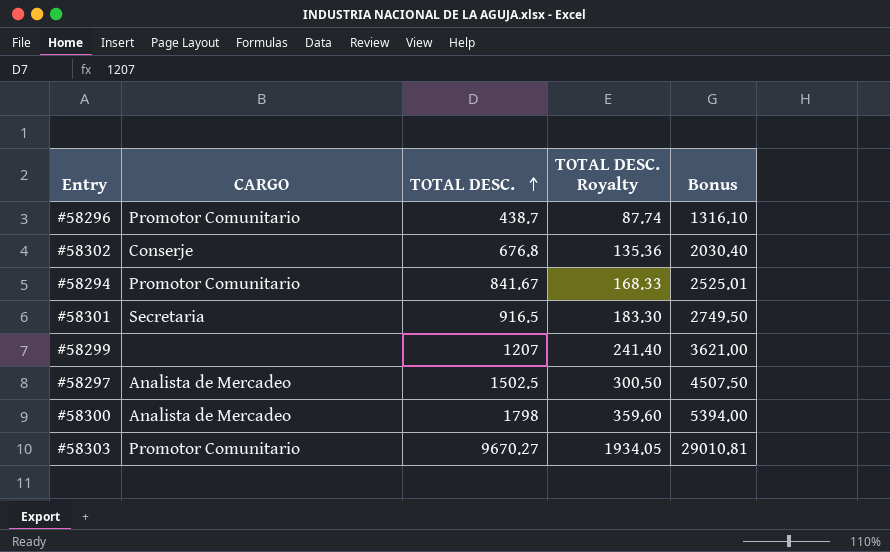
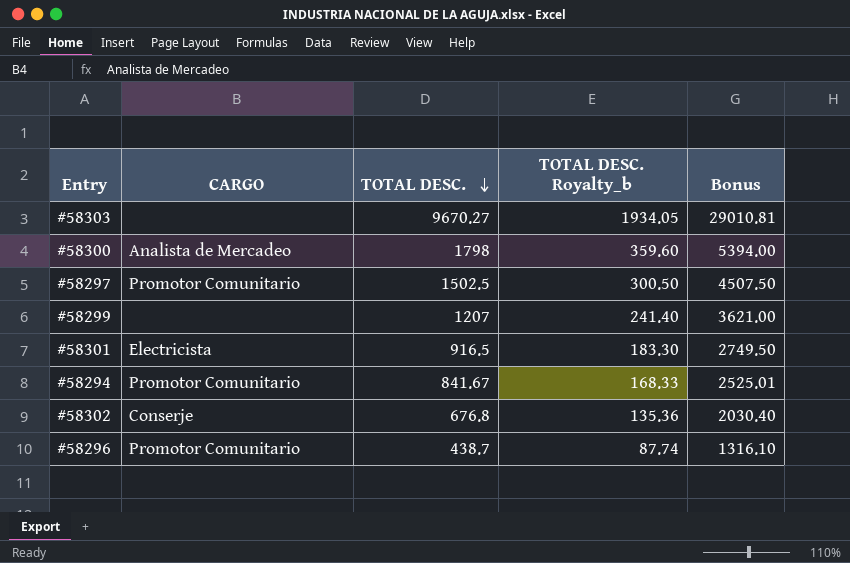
row order: TOTAL DESC. ascending -> TOTAL DESC. descending
column name: TOTAL DESC. Royalty -> TOTAL DESC. Royalty_b
#58303 | CARGO: Promotor Comunitario -> none
#58297 | CARGO: Analista de Mercadeo -> Promotor Comunitario
#58301 | CARGO: Secretaria -> Electricista

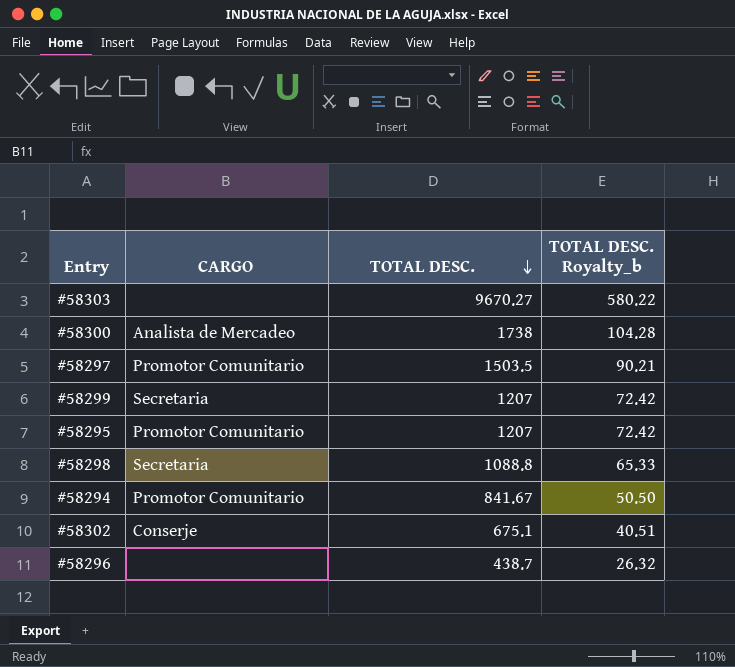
column Bonus | formula: [TOTAL DESC.] * 3 -> none
column TOTAL DESC. Royalty_b | formula: [TOTAL DESC.] * 0.2 -> [TOTAL DESC.] * 0.06
row #58301: Electricista | 916.5 | 183.30 | 2749.50 -> none
#58300 | TOTAL DESC.: 1798 -> 1738
#58297 | TOTAL DESC.: 1502.5 -> 1503.5
#58299 | CARGO: none -> Secretaria
row #58295: none -> Promotor Comunitario | 1207 | 72.42
row #58298: none -> Secretaria | 1088.8 | 65.33
#58302 | TOTAL DESC.: 676.8 -> 675.1
#58296 | CARGO: Promotor Comunitario -> none

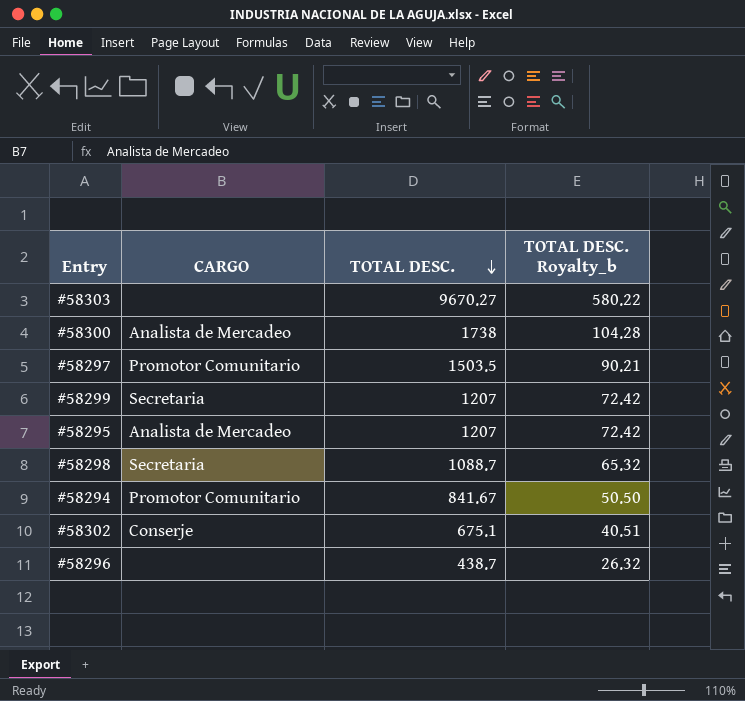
#58295 | CARGO: Promotor Comunitario -> Analista de Mercadeo
#58298 | TOTAL DESC.: 1088.8 -> 1088.7
#58298 | TOTAL DESC. Royalty_b: 65.33 -> 65.32

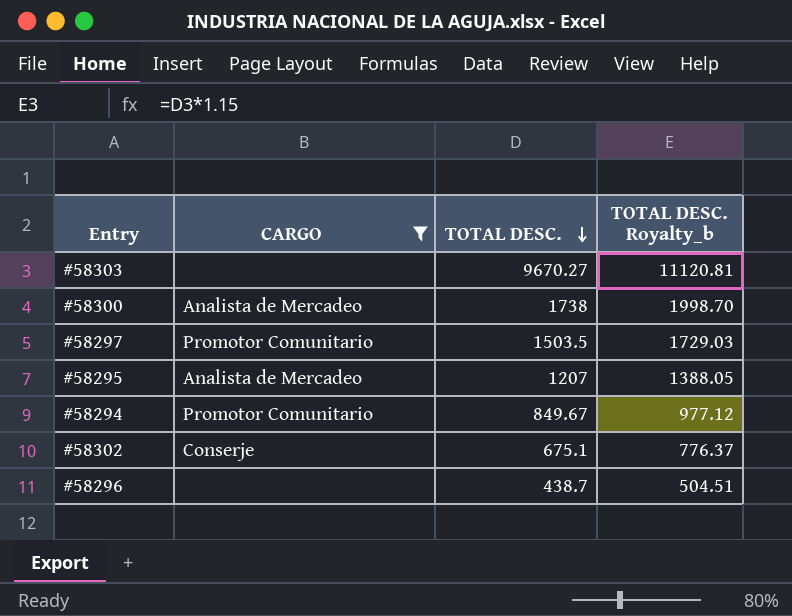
filter: none -> CARGO != Secretaria
column TOTAL DESC. Royalty_b | formula: [TOTAL DESC.] * 0.06 -> [TOTAL DESC.] * 1.15
#58294 | TOTAL DESC.: 841.67 -> 849.67

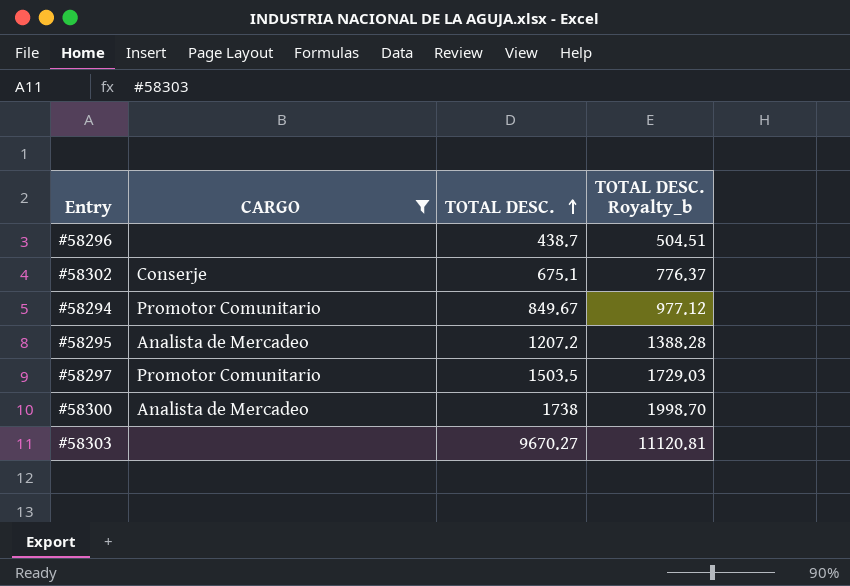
row order: TOTAL DESC. descending -> TOTAL DESC. ascending
#58295 | TOTAL DESC.: 1207 -> 1207.2
#58295 | TOTAL DESC. Royalty_b: 1388.05 -> 1388.28

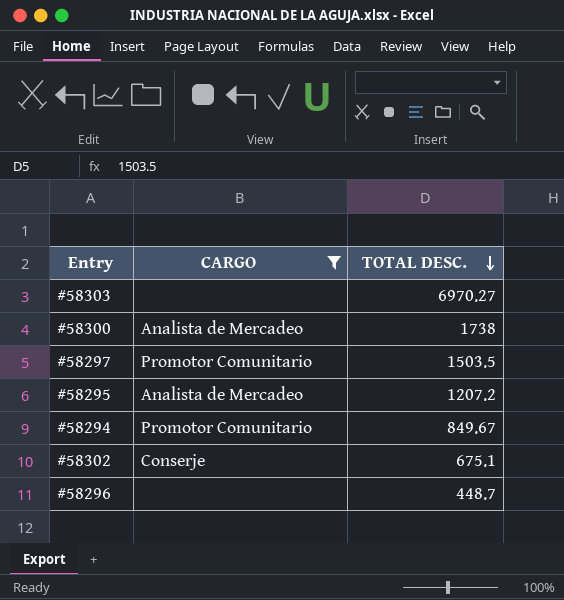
row order: TOTAL DESC. ascending -> TOTAL DESC. descending
column TOTAL DESC. Royalty_b | formula: [TOTAL DESC.] * 1.15 -> none
#58303 | TOTAL DESC.: 9670.27 -> 6970.27
#58296 | TOTAL DESC.: 438.7 -> 448.7

